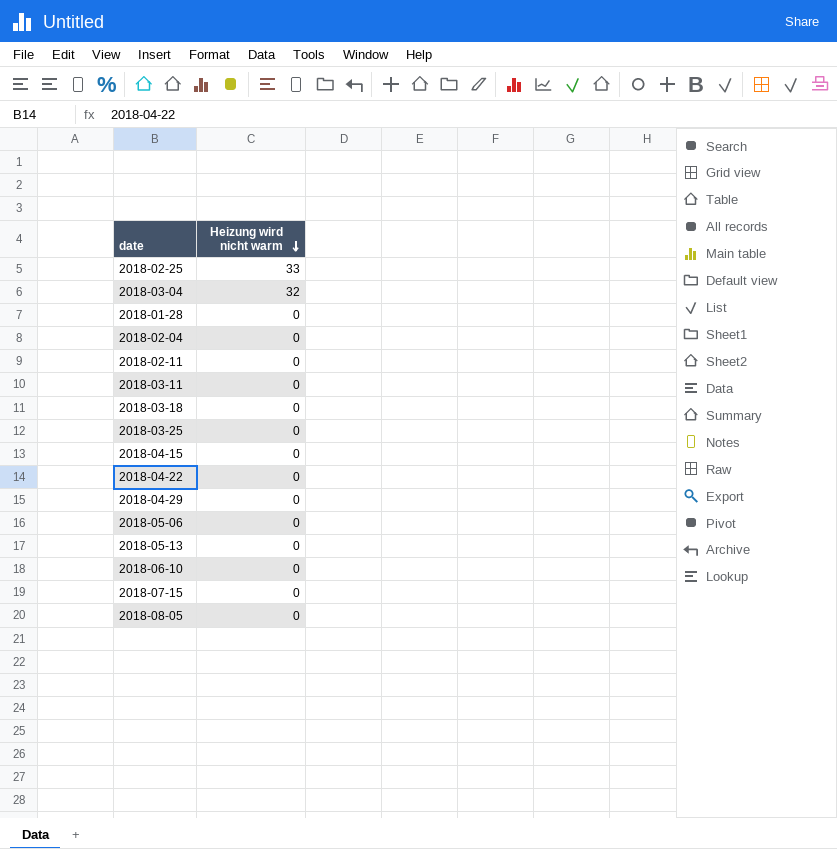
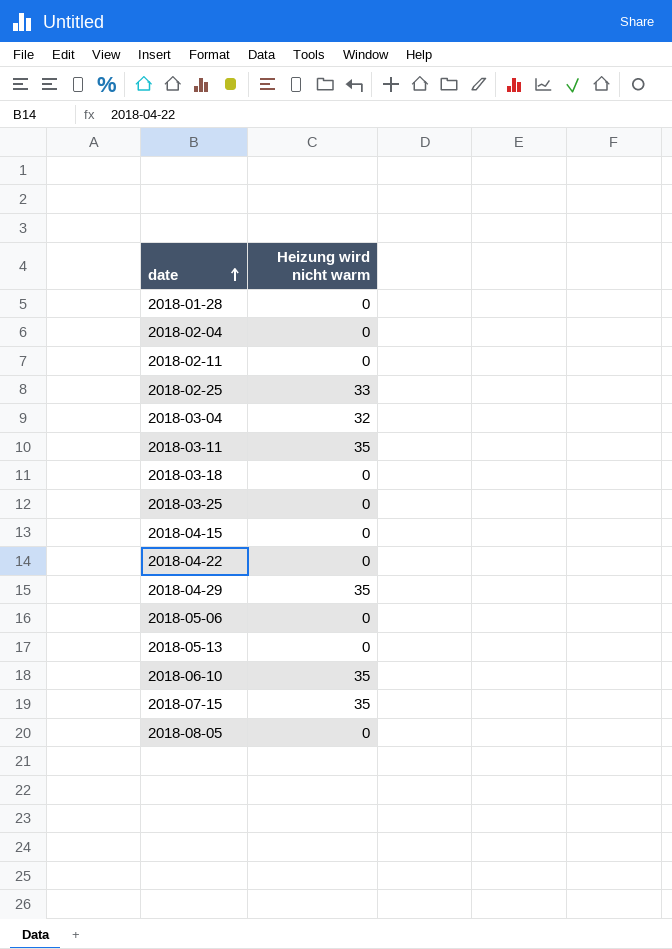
row order: Heizung wird nicht warm descending -> date ascending
2018-03-11 | Heizung wird nicht warm: 0 -> 35
2018-04-29 | Heizung wird nicht warm: 0 -> 35
2018-06-10 | Heizung wird nicht warm: 0 -> 35
2018-07-15 | Heizung wird nicht warm: 0 -> 35

